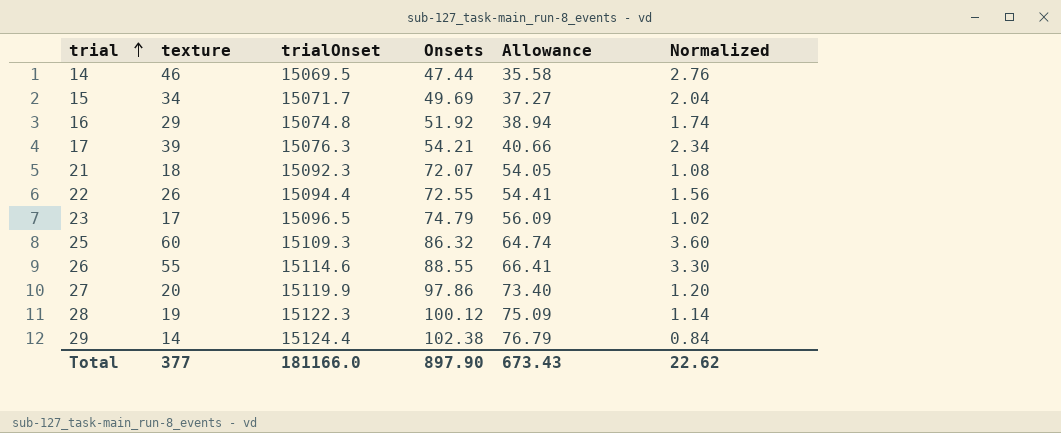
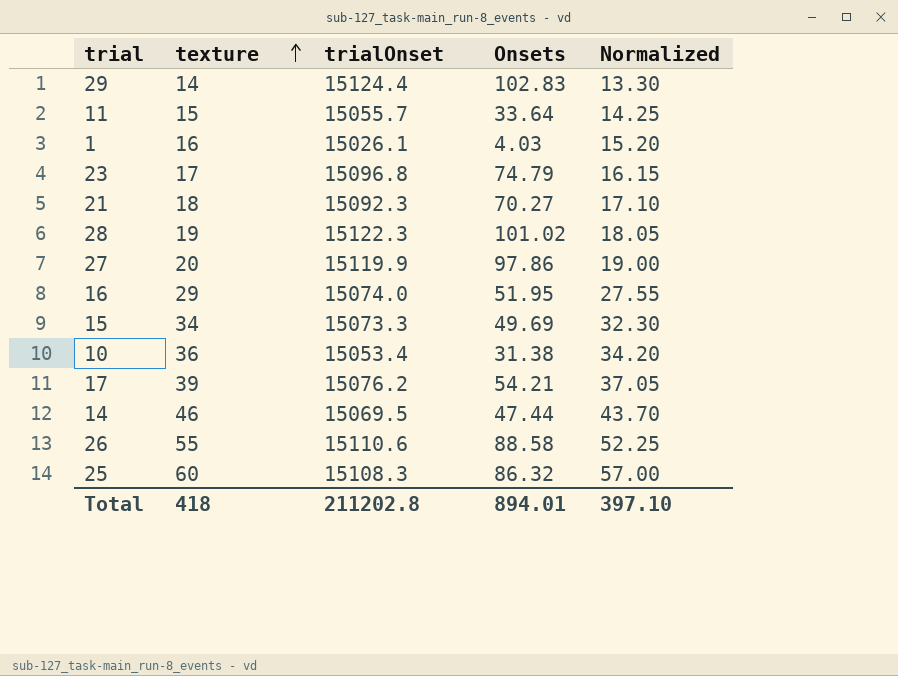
row order: trial ascending -> texture ascending
column Allowance | formula: [Onsets] * 0.75 -> none
column Normalized | formula: [texture] * 0.06 -> [texture] * 0.95
row 22: 26 | 15094.4 | 72.55 | 54.41 | 1.56 -> none
29 | Onsets: 102.38 -> 102.83
row 11: none -> 15 | 15055.7 | 33.64 | 14.25
row 1: none -> 16 | 15026.1 | 4.03 | 15.20
23 | trialOnset: 15096.5 -> 15096.8
21 | Onsets: 72.07 -> 70.27
28 | Onsets: 100.12 -> 101.02
16 | trialOnset: 15074.8 -> 15074.0
16 | Onsets: 51.92 -> 51.95
15 | trialOnset: 15071.7 -> 15073.3
row 10: none -> 36 | 15053.4 | 31.38 | 34.20
17 | trialOnset: 15076.3 -> 15076.2
26 | trialOnset: 15114.6 -> 15110.6
26 | Onsets: 88.55 -> 88.58
25 | trialOnset: 15109.3 -> 15108.3
Total | texture: 377 -> 418
Total | trialOnset: 181166.0 -> 211202.8
Total | Onsets: 897.90 -> 894.01
Total | Normalized: 22.62 -> 397.10

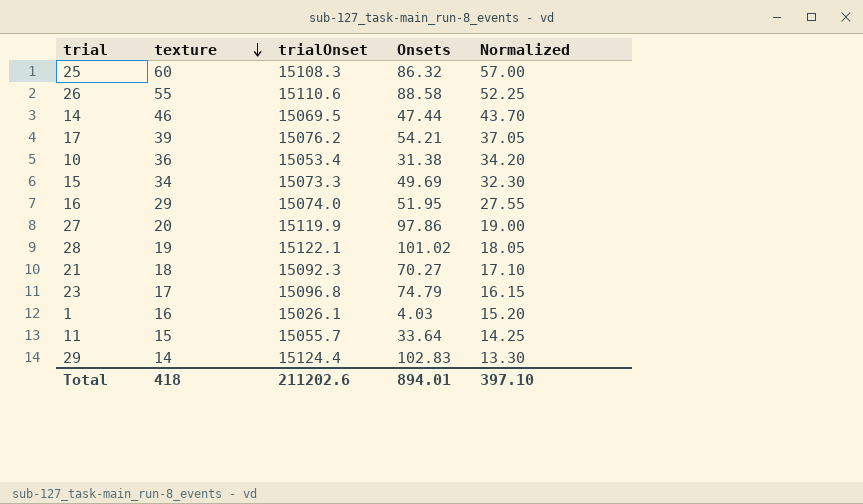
row order: texture ascending -> texture descending
28 | trialOnset: 15122.3 -> 15122.1
Total | trialOnset: 211202.8 -> 211202.6

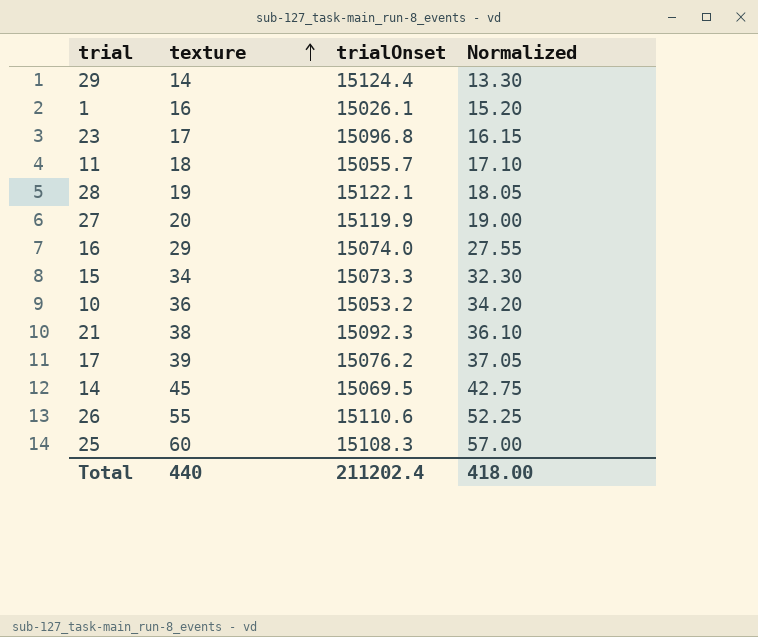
row order: texture descending -> texture ascending
column Onsets | position: 4 -> none
11 | texture: 15 -> 18
11 | Normalized: 14.25 -> 17.10
10 | trialOnset: 15053.4 -> 15053.2
21 | texture: 18 -> 38
21 | Normalized: 17.10 -> 36.10
14 | texture: 46 -> 45
14 | Normalized: 43.70 -> 42.75
Total | texture: 418 -> 440
Total | trialOnset: 211202.6 -> 211202.4
Total | Normalized: 397.10 -> 418.00

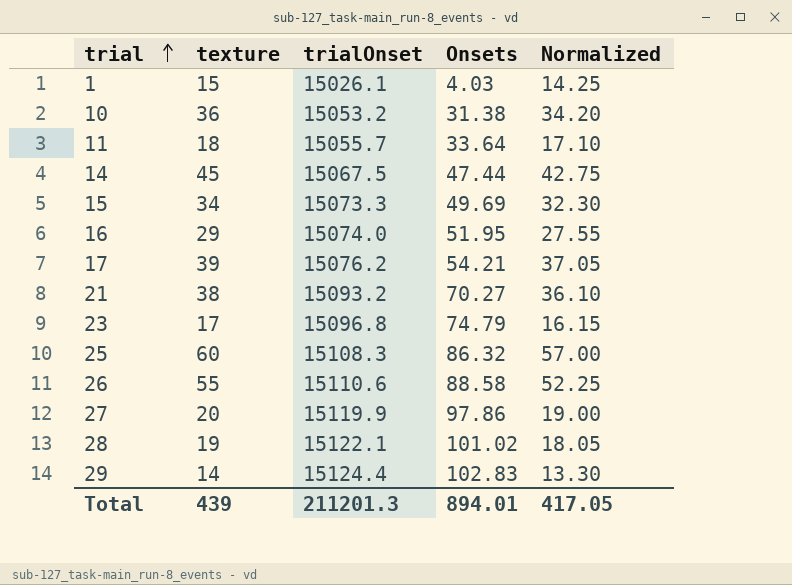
row order: texture ascending -> trial ascending
column Onsets | position: none -> 4
1 | texture: 16 -> 15
1 | Normalized: 15.20 -> 14.25
14 | trialOnset: 15069.5 -> 15067.5
21 | trialOnset: 15092.3 -> 15093.2
Total | texture: 440 -> 439
Total | trialOnset: 211202.4 -> 211201.3
Total | Normalized: 418.00 -> 417.05

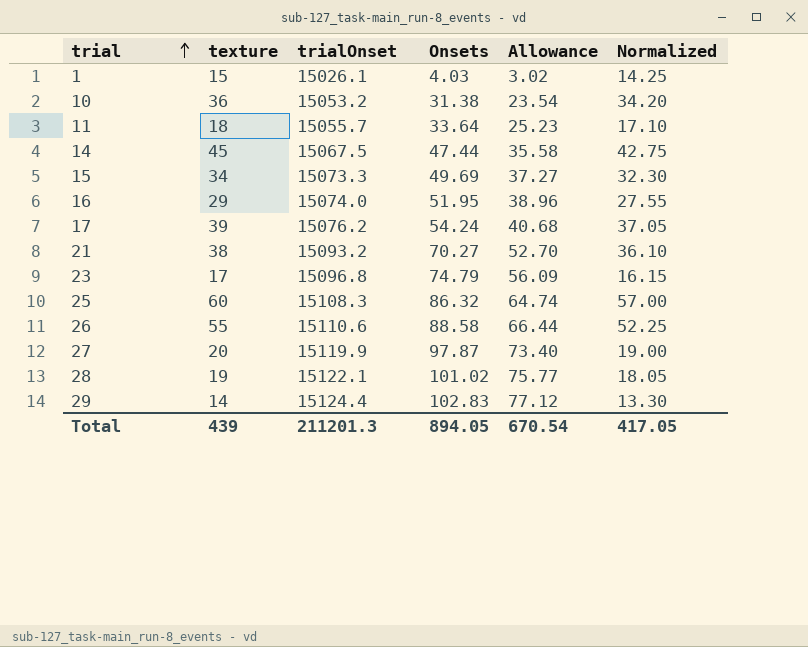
column Allowance | formula: none -> [Onsets] * 0.75
17 | Onsets: 54.21 -> 54.24
27 | Onsets: 97.86 -> 97.87
Total | Onsets: 894.01 -> 894.05

